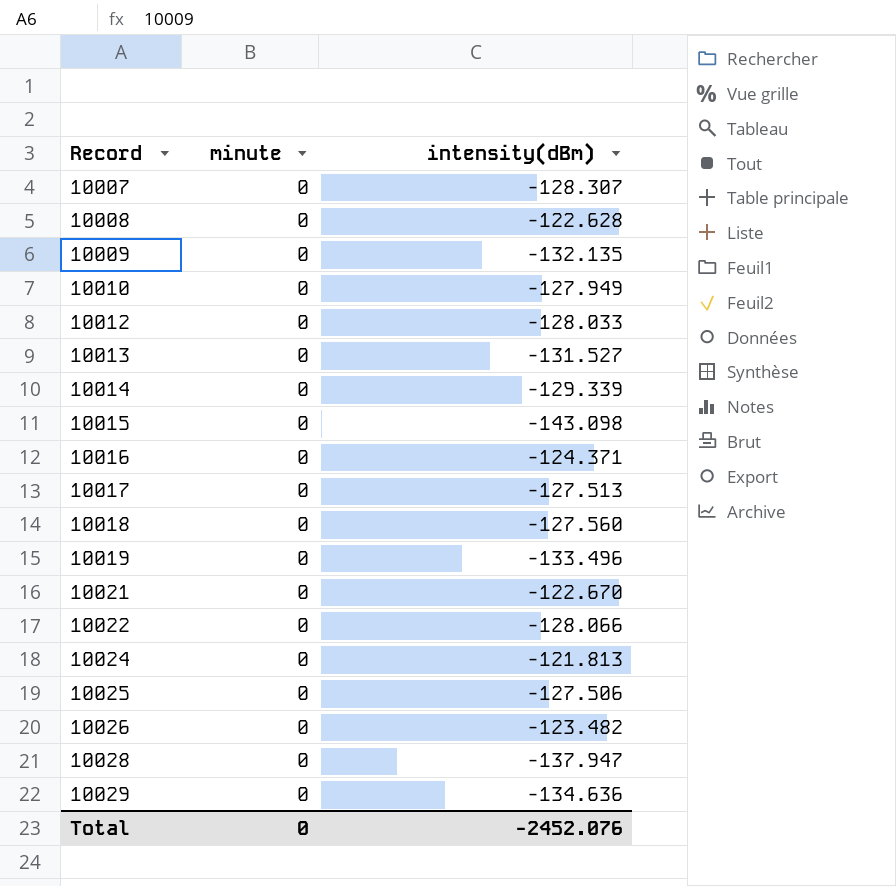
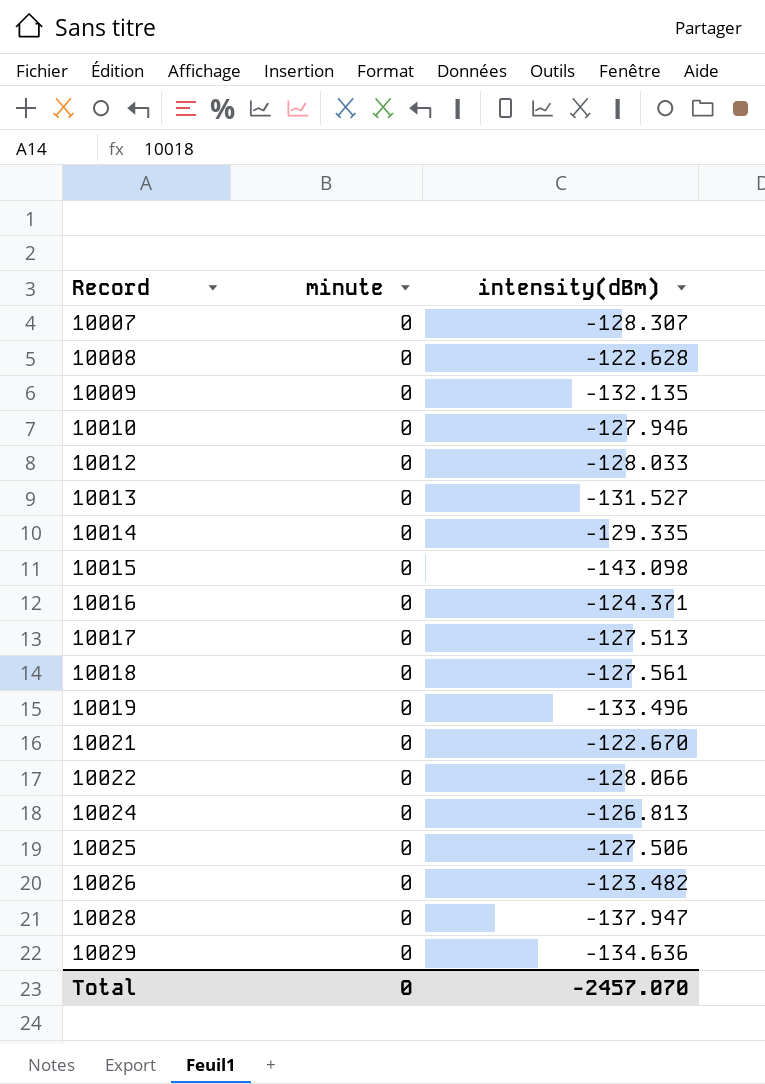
10010 | intensity(dBm): -127.949 -> -127.946
10014 | intensity(dBm): -129.339 -> -129.335
10018 | intensity(dBm): -127.560 -> -127.561
10024 | intensity(dBm): -121.813 -> -126.813
Total | intensity(dBm): -2452.076 -> -2457.070

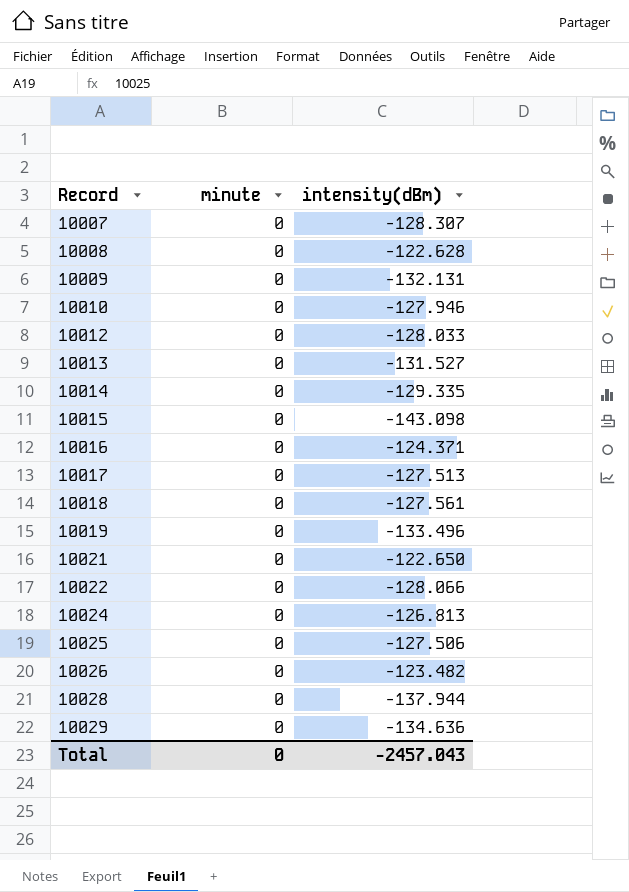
10009 | intensity(dBm): -132.135 -> -132.131
10021 | intensity(dBm): -122.670 -> -122.650
10028 | intensity(dBm): -137.947 -> -137.944
Total | intensity(dBm): -2457.070 -> -2457.043

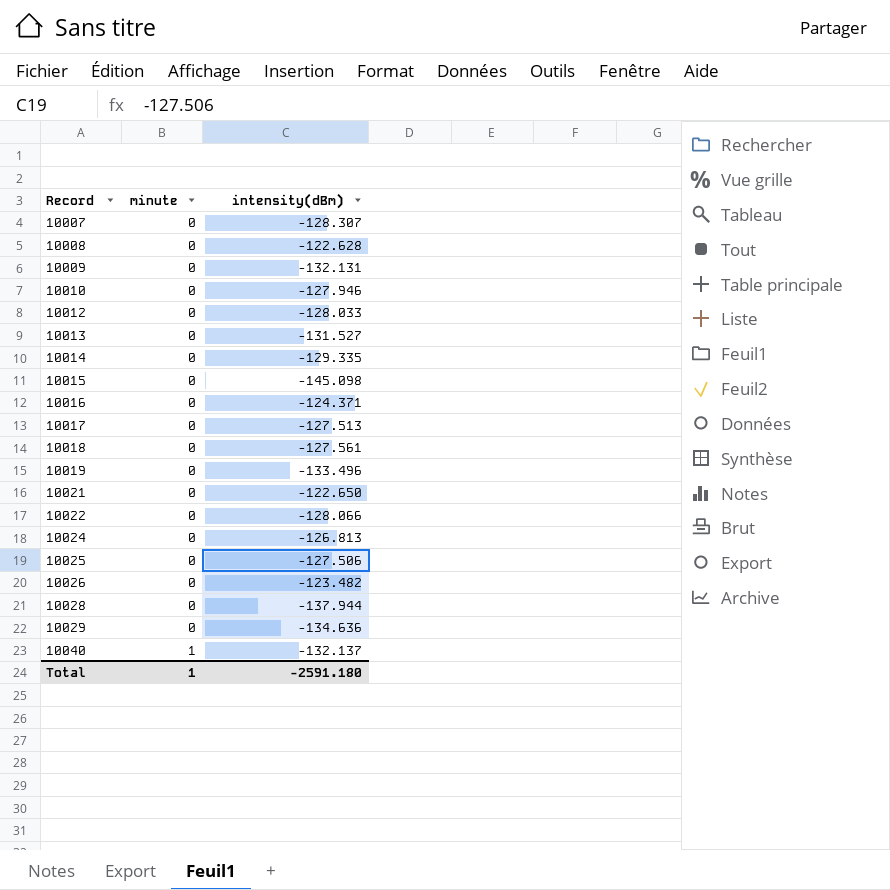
10015 | intensity(dBm): -143.098 -> -145.098
row 10040: none -> 1 | -132.137
Total | minute: 0 -> 1
Total | intensity(dBm): -2457.043 -> -2591.180

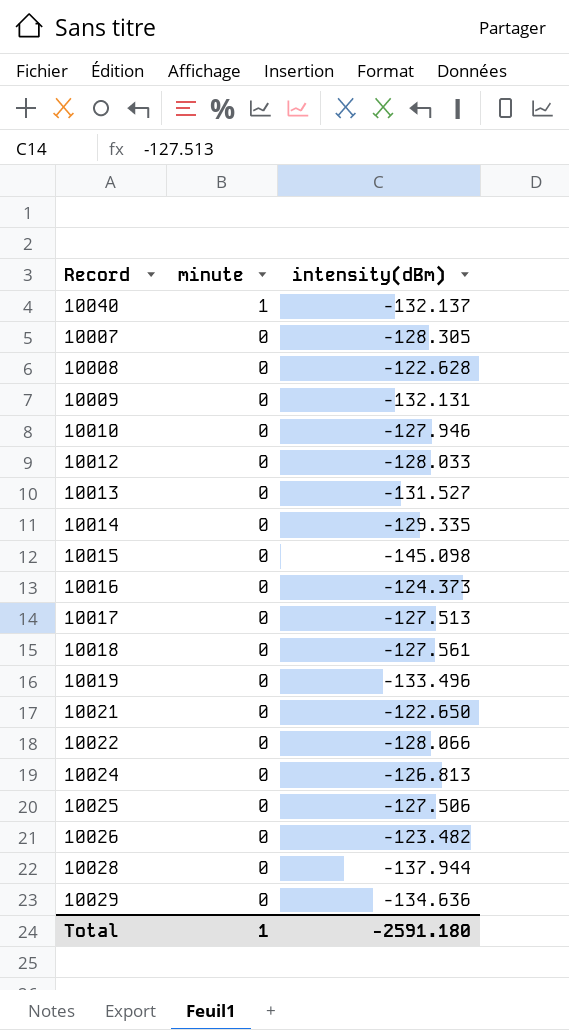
row order: Record ascending -> minute descending
10007 | intensity(dBm): -128.307 -> -128.305
10016 | intensity(dBm): -124.371 -> -124.373

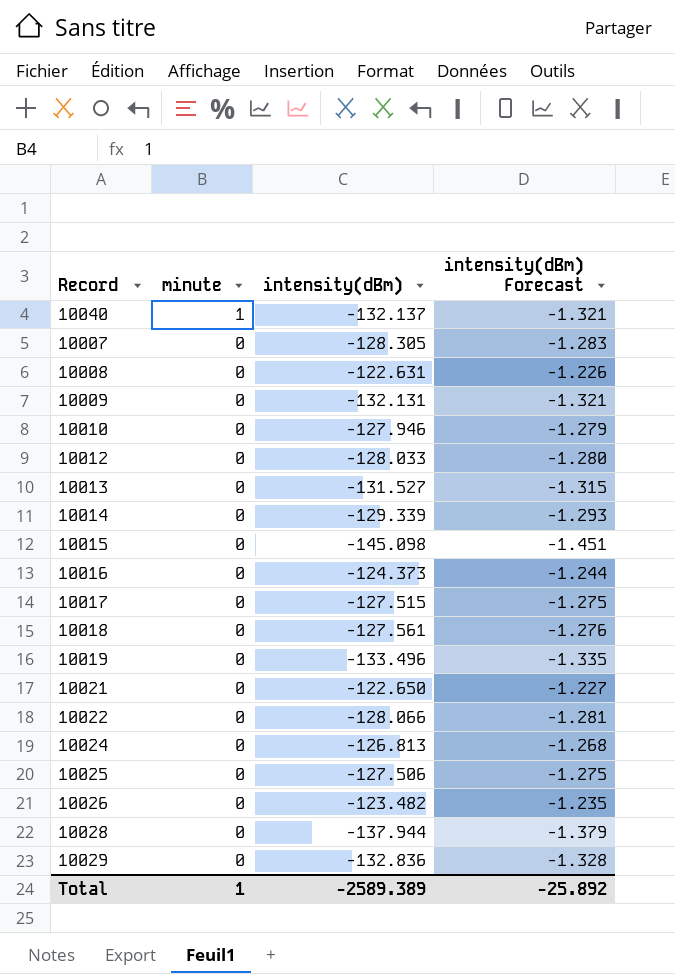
column intensity(dBm) Forecast | formula: none -> [intensity(dBm)] * 0.01
10008 | intensity(dBm): -122.628 -> -122.631
10014 | intensity(dBm): -129.335 -> -129.339
10017 | intensity(dBm): -127.513 -> -127.515
10029 | intensity(dBm): -134.636 -> -132.836
Total | intensity(dBm): -2591.180 -> -2589.389

